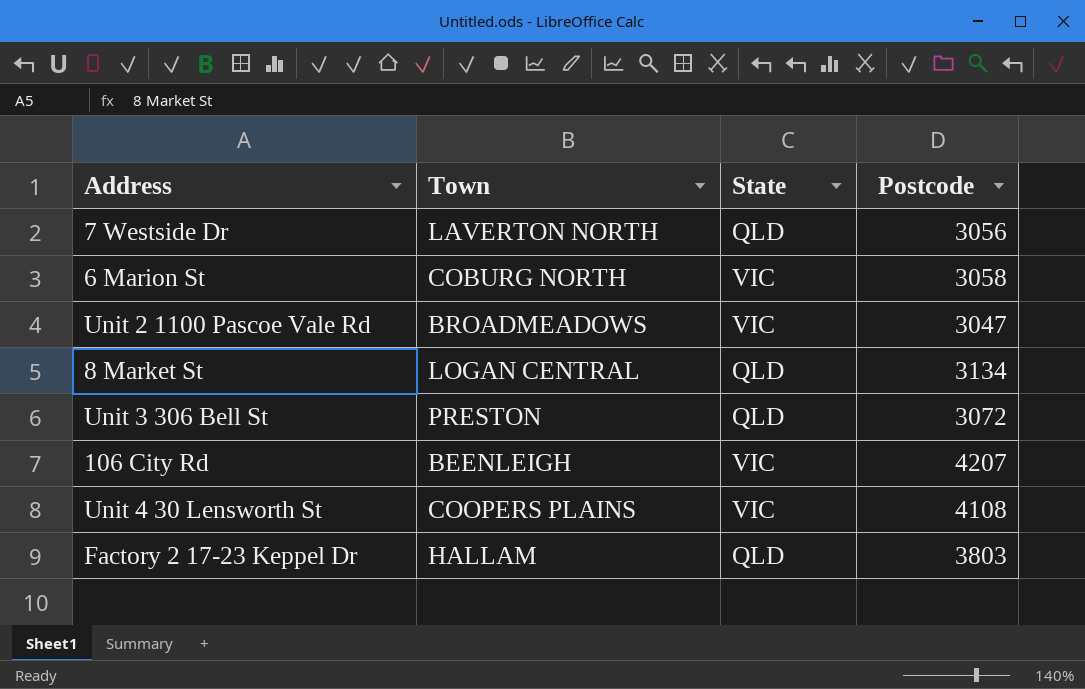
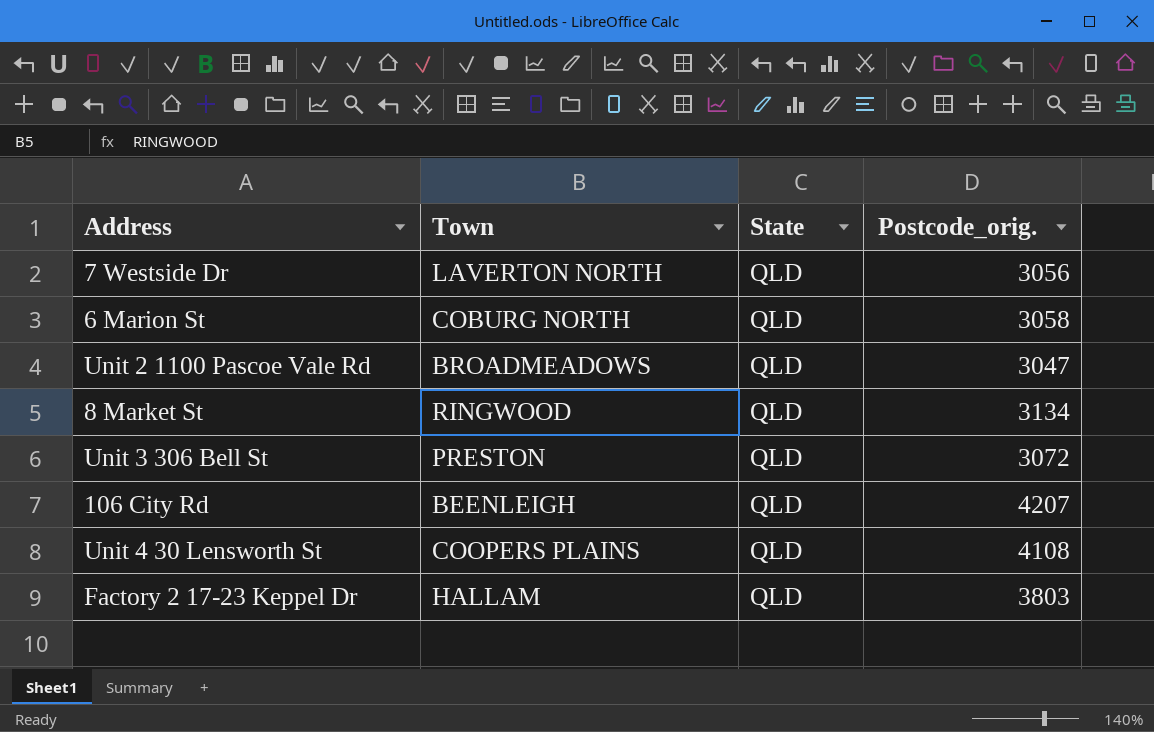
column name: Postcode -> Postcode_orig.
6 Marion St | State: VIC -> QLD
Unit 2 1100 Pascoe Vale Rd | State: VIC -> QLD
8 Market St | Town: LOGAN CENTRAL -> RINGWOOD
106 City Rd | State: VIC -> QLD
Unit 4 30 Lensworth St | State: VIC -> QLD

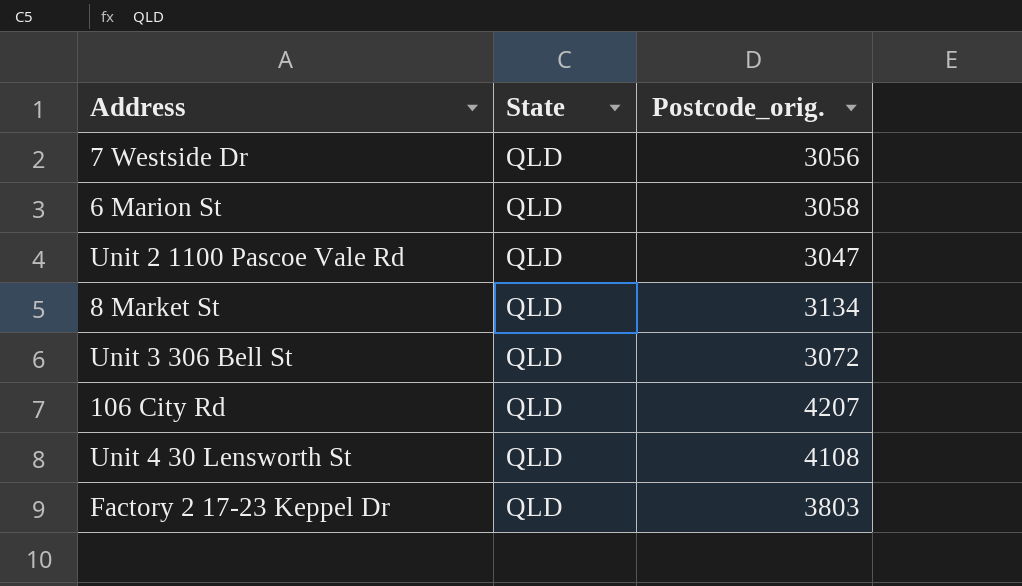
column Town | position: 2 -> none

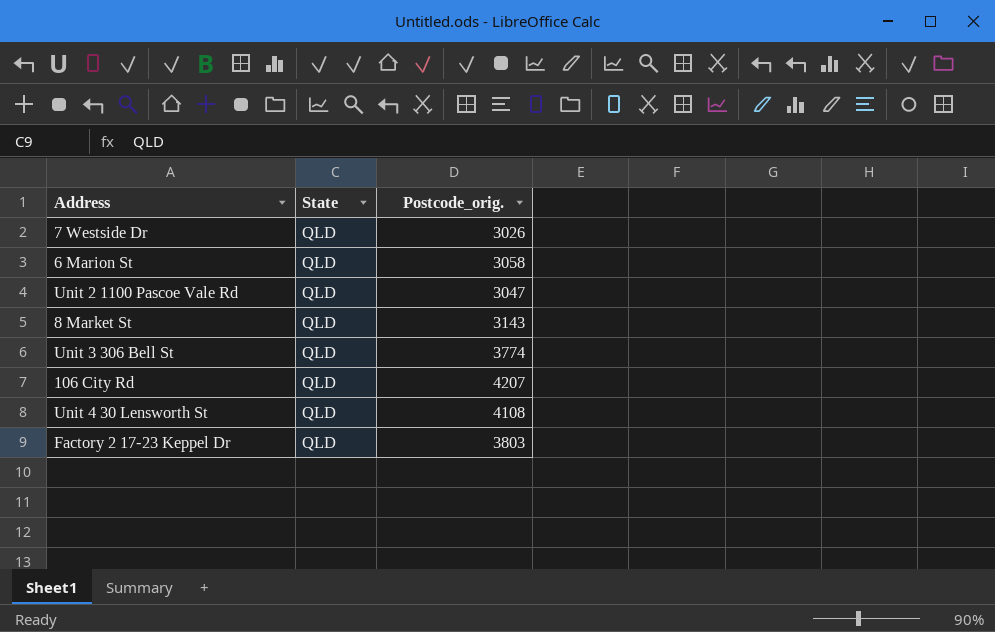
7 Westside Dr | Postcode_orig.: 3056 -> 3026
8 Market St | Postcode_orig.: 3134 -> 3143
Unit 3 306 Bell St | Postcode_orig.: 3072 -> 3774

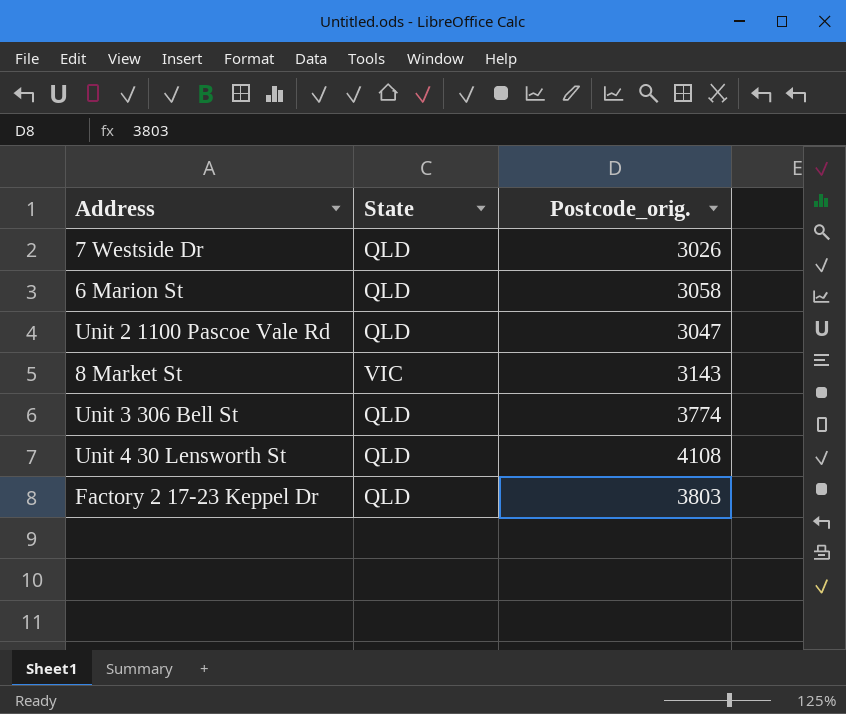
row 106 City Rd: QLD | 4207 -> none
8 Market St | State: QLD -> VIC

